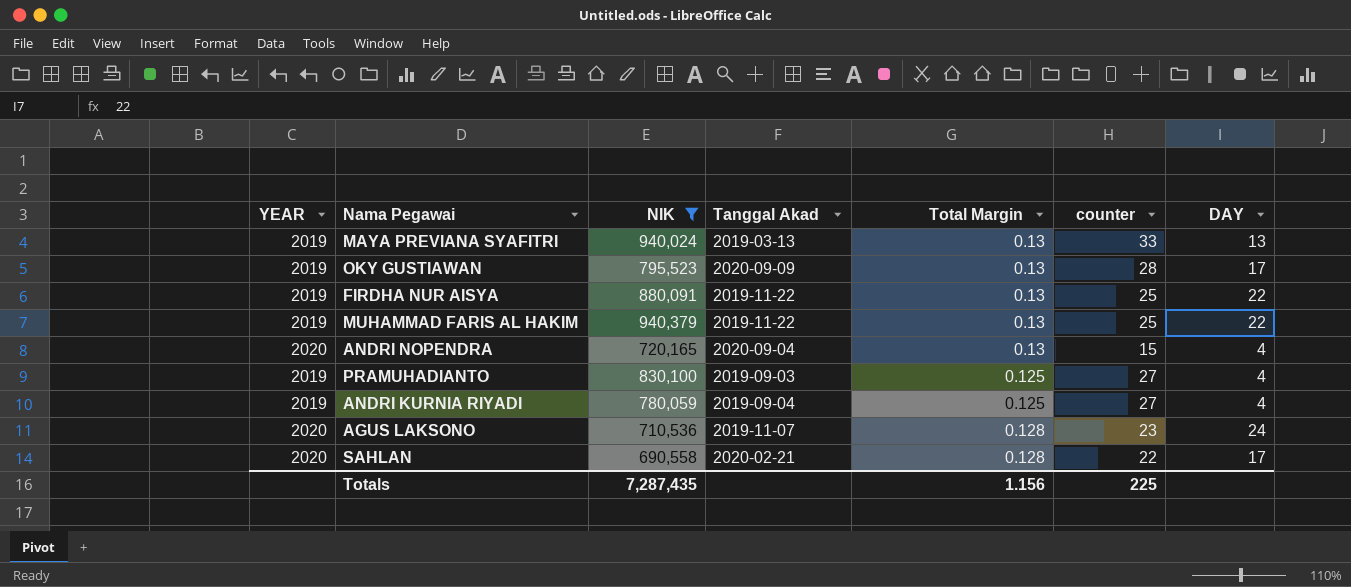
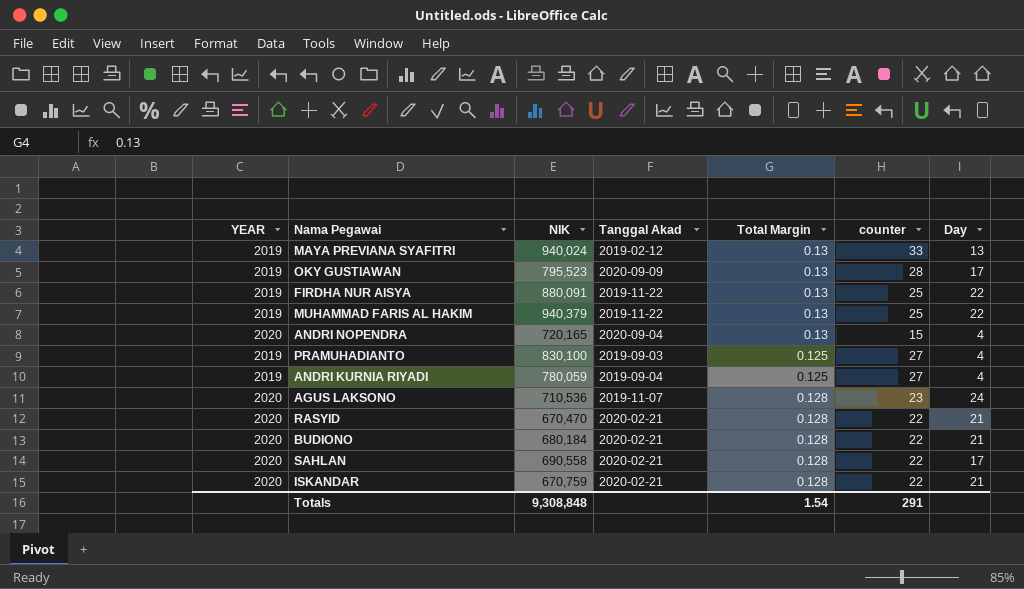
filter: NIK >= 690,558 -> none
column name: DAY -> Day
MAYA PREVIANA SYAFITRI | Tanggal Akad: 2019-03-13 -> 2019-02-12
Totals | NIK: 7,287,435 -> 9,308,848
Totals | Total Margin: 1.156 -> 1.54
Totals | counter: 225 -> 291

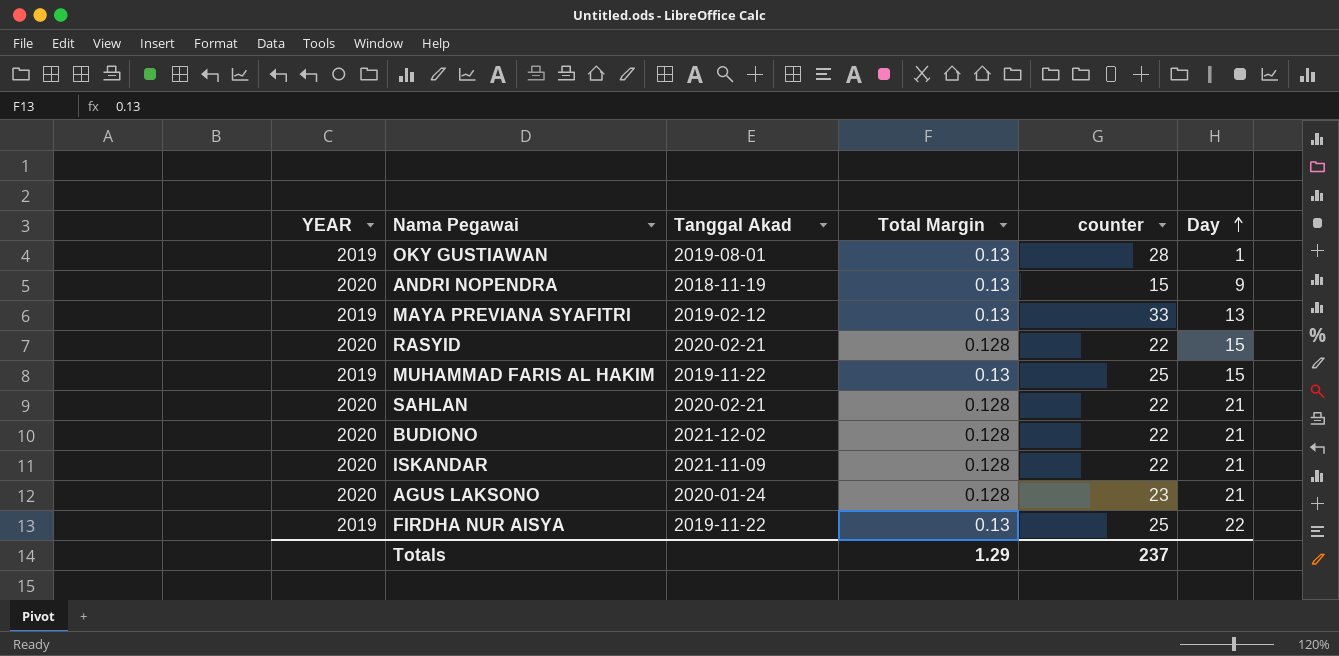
row order: none -> Day ascending
column NIK | position: 3 -> none
row PRAMUHADIANTO: 2019 | 830,100 | 2019-09-03 | 0.125 | 27 | 4 -> none
row ANDRI KURNIA RIYADI: 2019 | 780,059 | 2019-09-04 | 0.125 | 27 | 4 -> none
OKY GUSTIAWAN | Tanggal Akad: 2020-09-09 -> 2019-08-01
OKY GUSTIAWAN | Day: 17 -> 1
ANDRI NOPENDRA | Tanggal Akad: 2020-09-04 -> 2018-11-19
ANDRI NOPENDRA | Day: 4 -> 9
RASYID | Day: 21 -> 15
MUHAMMAD FARIS AL HAKIM | Day: 22 -> 15
SAHLAN | Day: 17 -> 21
BUDIONO | Tanggal Akad: 2020-02-21 -> 2021-12-02
ISKANDAR | Tanggal Akad: 2020-02-21 -> 2021-11-09
AGUS LAKSONO | Tanggal Akad: 2019-11-07 -> 2020-01-24
AGUS LAKSONO | Day: 24 -> 21
Totals | Total Margin: 1.54 -> 1.29
Totals | counter: 291 -> 237

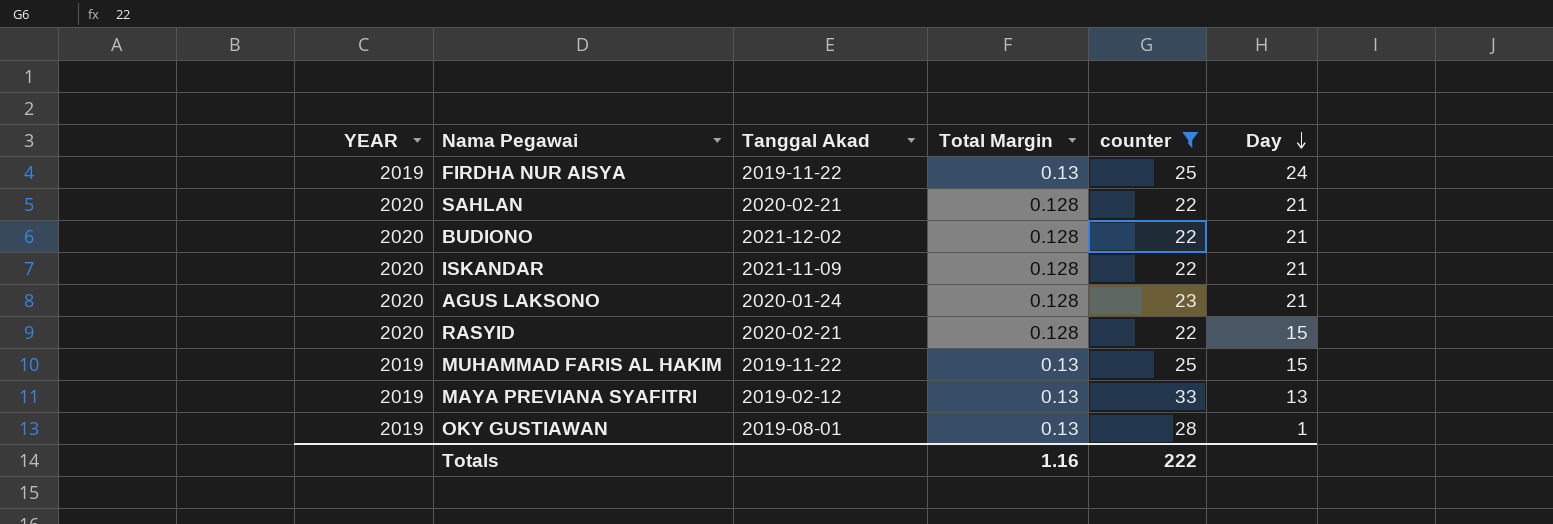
filter: none -> counter != 15
row order: Day ascending -> Day descending
FIRDHA NUR AISYA | Day: 22 -> 24
Totals | Total Margin: 1.29 -> 1.16
Totals | counter: 237 -> 222

